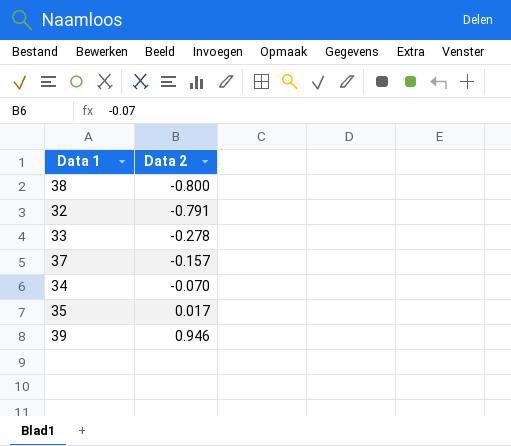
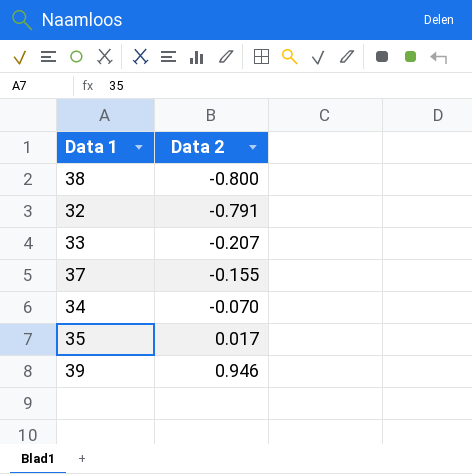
33 | Data 2: -0.278 -> -0.207
37 | Data 2: -0.157 -> -0.155

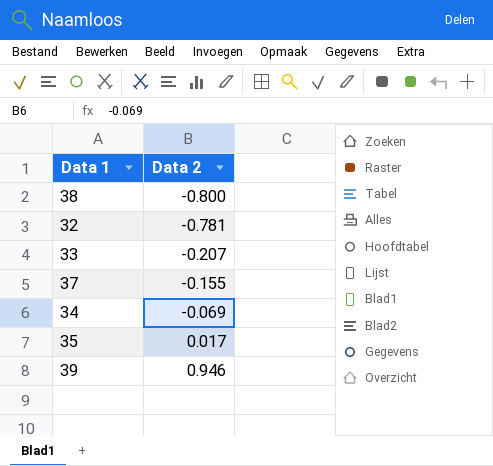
32 | Data 2: -0.791 -> -0.781
34 | Data 2: -0.070 -> -0.069

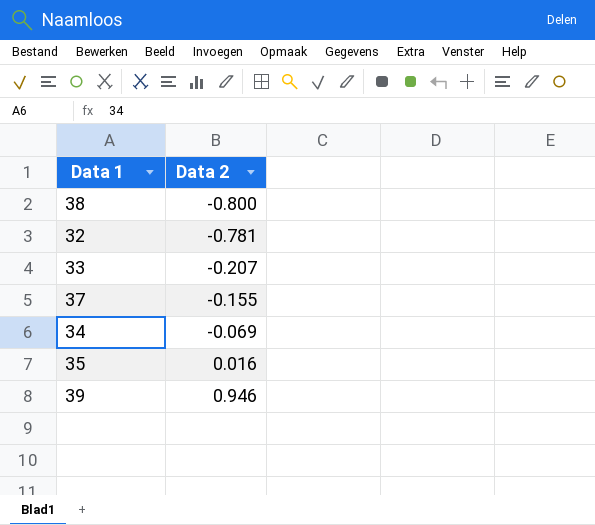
35 | Data 2: 0.017 -> 0.016

